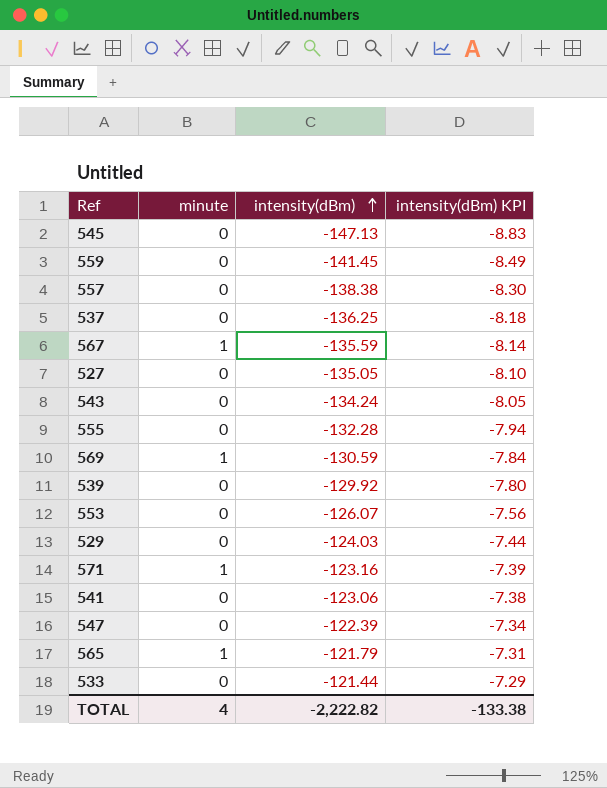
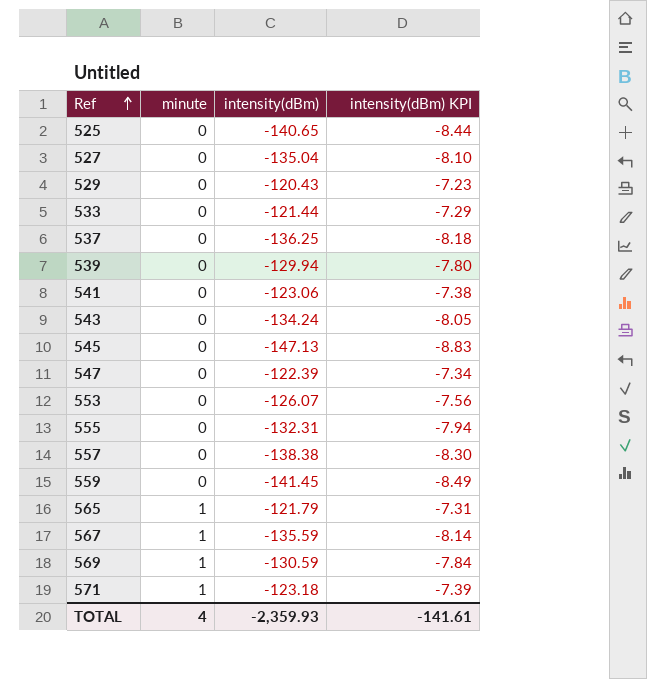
row order: intensity(dBm) ascending -> Ref ascending
row 525: none -> 0 | -140.65 | -8.44
527 | intensity(dBm): -135.05 -> -135.04
529 | intensity(dBm): -124.03 -> -120.43
529 | intensity(dBm) KPI: -7.44 -> -7.23
539 | intensity(dBm): -129.92 -> -129.94
555 | intensity(dBm): -132.28 -> -132.31
571 | intensity(dBm): -123.16 -> -123.18
TOTAL | intensity(dBm): -2,222.82 -> -2,359.93
TOTAL | intensity(dBm) KPI: -133.38 -> -141.61

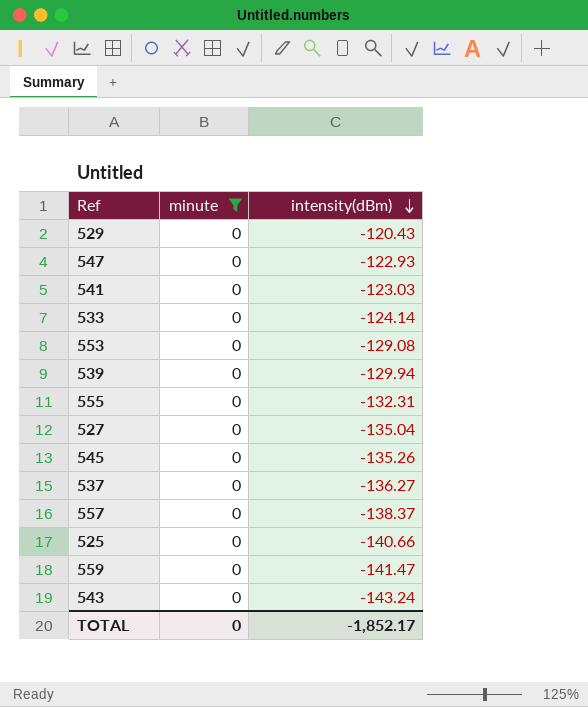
filter: none -> minute = 0
row order: Ref ascending -> intensity(dBm) descending
column intensity(dBm) KPI | formula: [intensity(dBm)] * 0.06 -> none
547 | intensity(dBm): -122.39 -> -122.93
541 | intensity(dBm): -123.06 -> -123.03
533 | intensity(dBm): -121.44 -> -124.14
553 | intensity(dBm): -126.07 -> -129.08
545 | intensity(dBm): -147.13 -> -135.26
537 | intensity(dBm): -136.25 -> -136.27
557 | intensity(dBm): -138.38 -> -138.37
525 | intensity(dBm): -140.65 -> -140.66
559 | intensity(dBm): -141.45 -> -141.47
543 | intensity(dBm): -134.24 -> -143.24
TOTAL | minute: 4 -> 0
TOTAL | intensity(dBm): -2,359.93 -> -1,852.17

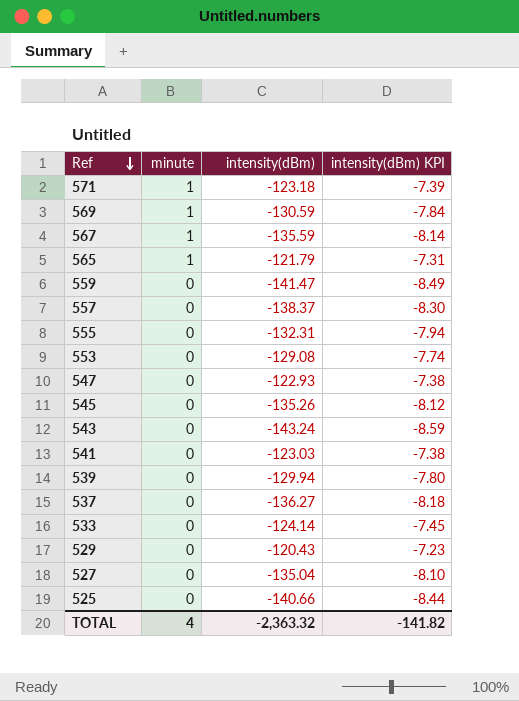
filter: minute = 0 -> none
row order: intensity(dBm) descending -> Ref descending
column intensity(dBm) KPI | formula: none -> [intensity(dBm)] * 0.06
TOTAL | minute: 0 -> 4
TOTAL | intensity(dBm): -1,852.17 -> -2,363.32

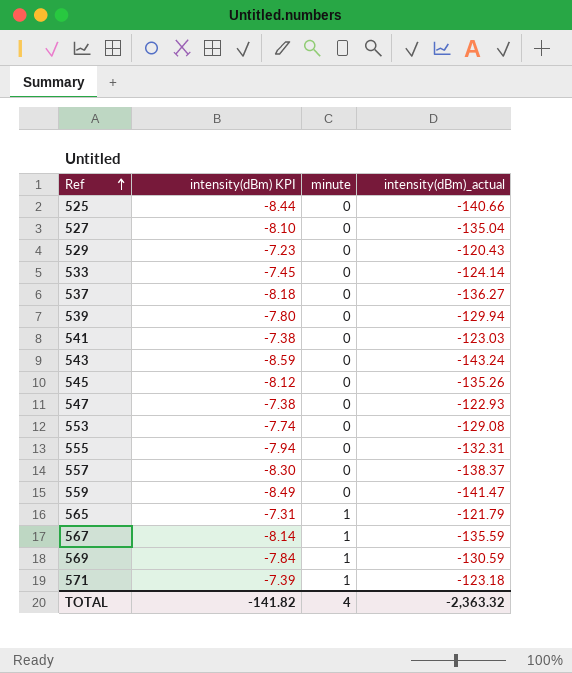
row order: Ref descending -> Ref ascending
column intensity(dBm) KPI | position: 4 -> 2
column name: intensity(dBm) -> intensity(dBm)_actual

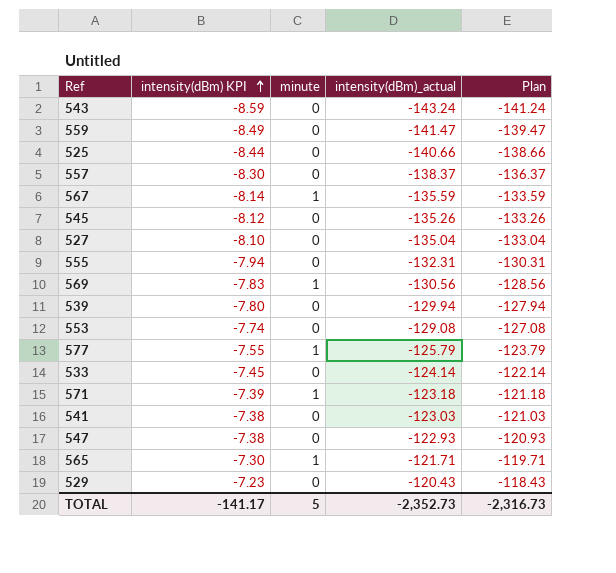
row order: Ref ascending -> intensity(dBm) KPI ascending
column Plan | formula: none -> [intensity(dBm)_actual] + 2
row 537: -8.18 | 0 | -136.27 -> none
569 | intensity(dBm) KPI: -7.84 -> -7.83
569 | intensity(dBm)_actual: -130.59 -> -130.56
row 577: none -> -7.55 | 1 | -125.79 | -123.79
565 | intensity(dBm) KPI: -7.31 -> -7.30
565 | intensity(dBm)_actual: -121.79 -> -121.71
TOTAL | intensity(dBm) KPI: -141.82 -> -141.17
TOTAL | minute: 4 -> 5
TOTAL | intensity(dBm)_actual: -2,363.32 -> -2,352.73

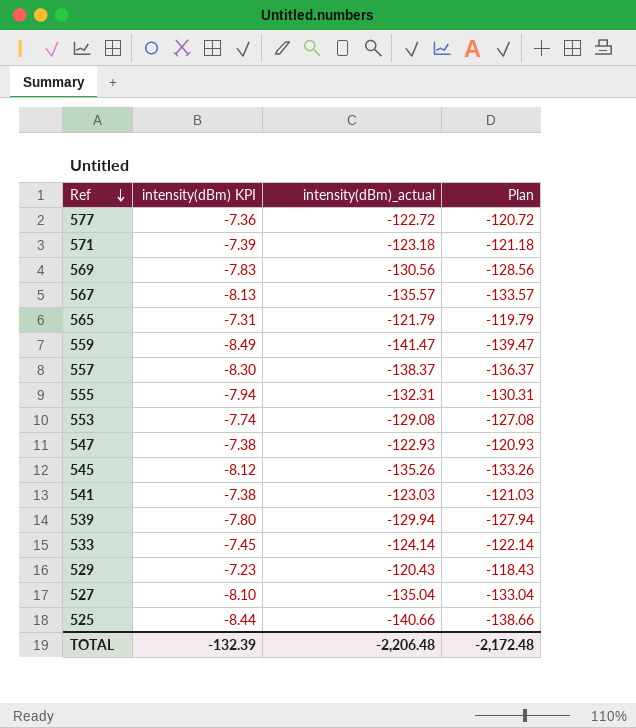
row order: intensity(dBm) KPI ascending -> Ref descending
column minute | position: 3 -> none
row 543: -8.59 | 0 | -143.24 | -141.24 -> none
577 | intensity(dBm) KPI: -7.55 -> -7.36
577 | intensity(dBm)_actual: -125.79 -> -122.72
577 | Plan: -123.79 -> -120.72
567 | intensity(dBm) KPI: -8.14 -> -8.13
567 | intensity(dBm)_actual: -135.59 -> -135.57
567 | Plan: -133.59 -> -133.57
565 | intensity(dBm) KPI: -7.30 -> -7.31
565 | intensity(dBm)_actual: -121.71 -> -121.79
565 | Plan: -119.71 -> -119.79
TOTAL | intensity(dBm) KPI: -141.17 -> -132.39
TOTAL | intensity(dBm)_actual: -2,352.73 -> -2,206.48
TOTAL | Plan: -2,316.73 -> -2,172.48

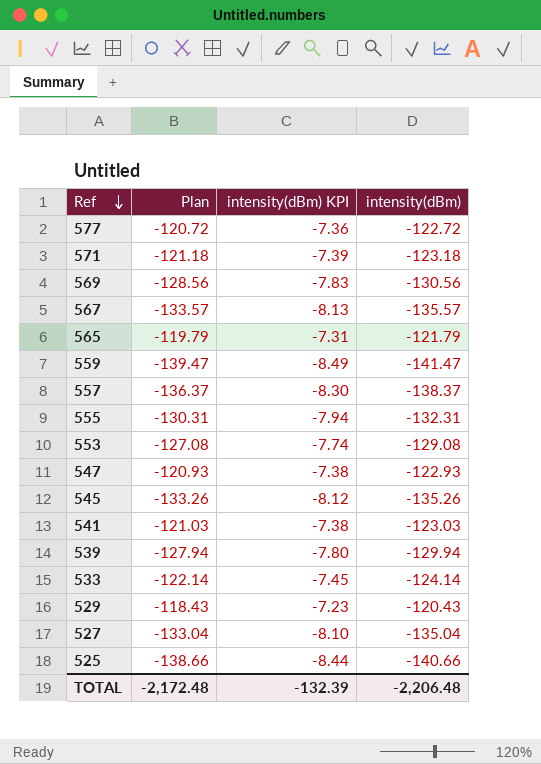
column Plan | position: 4 -> 2
column name: intensity(dBm)_actual -> intensity(dBm)

